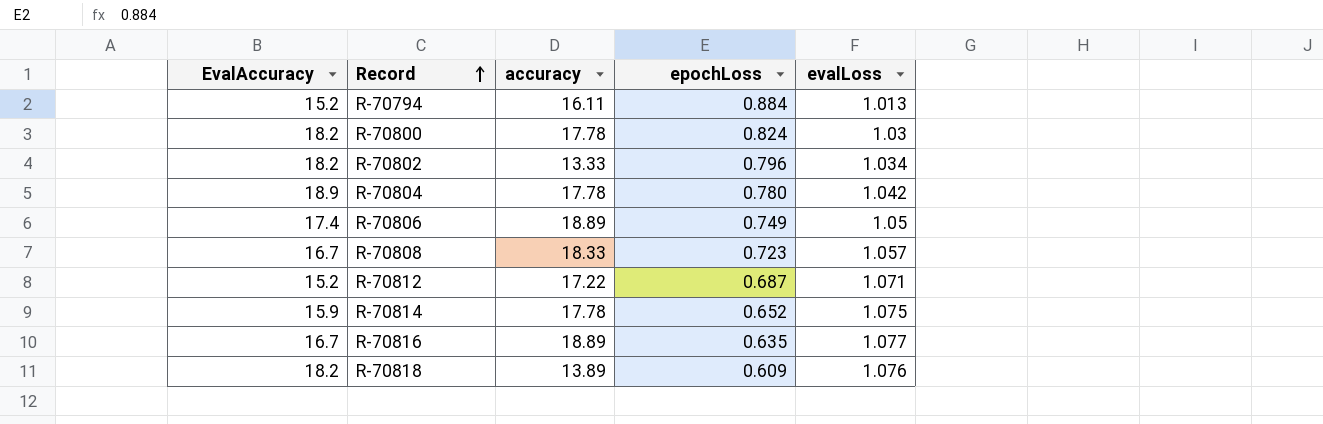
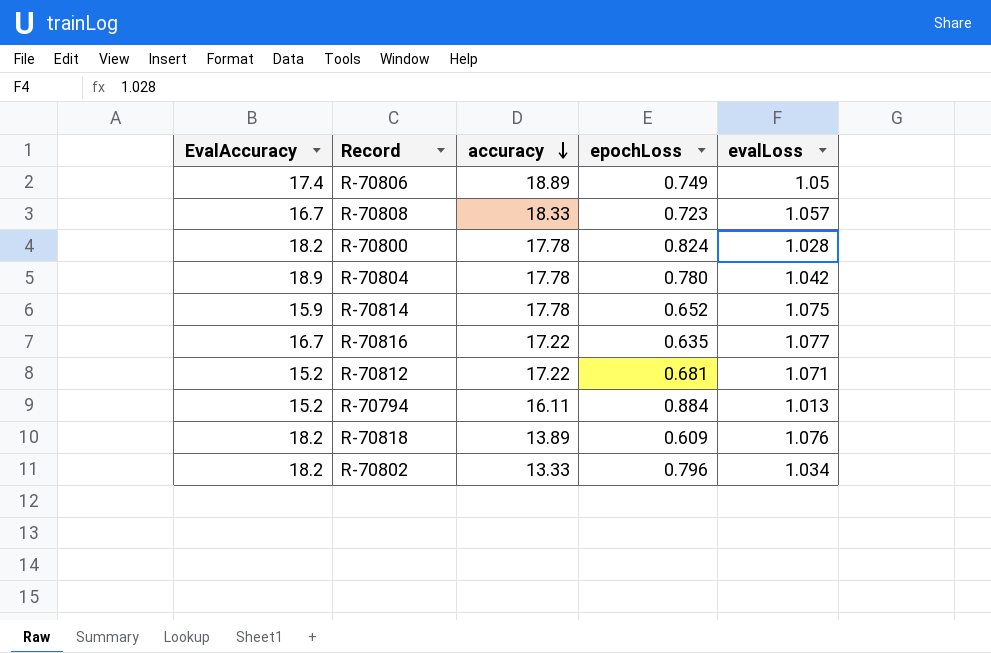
row order: Record ascending -> accuracy descending
R-70800 | evalLoss: 1.03 -> 1.028
R-70816 | accuracy: 18.89 -> 17.22
R-70812 | epochLoss: 0.687 -> 0.681

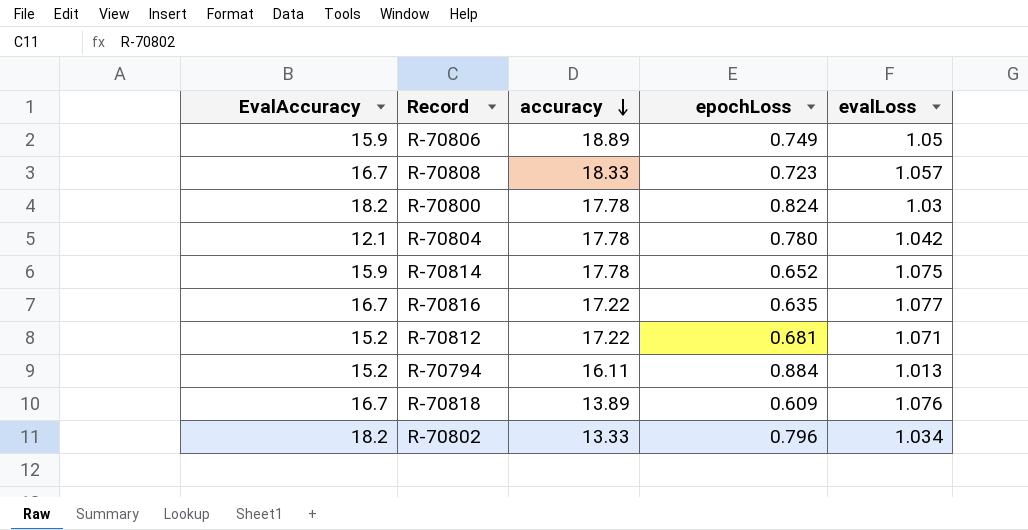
R-70806 | EvalAccuracy: 17.4 -> 15.9
R-70800 | evalLoss: 1.028 -> 1.03
R-70804 | EvalAccuracy: 18.9 -> 12.1
R-70818 | EvalAccuracy: 18.2 -> 16.7

